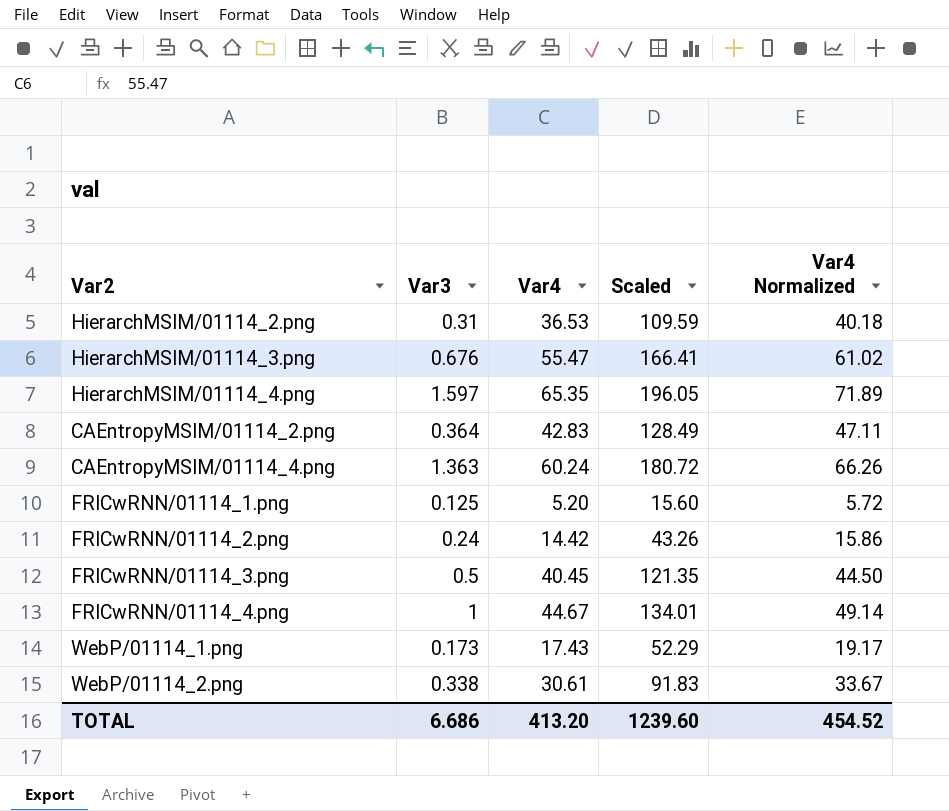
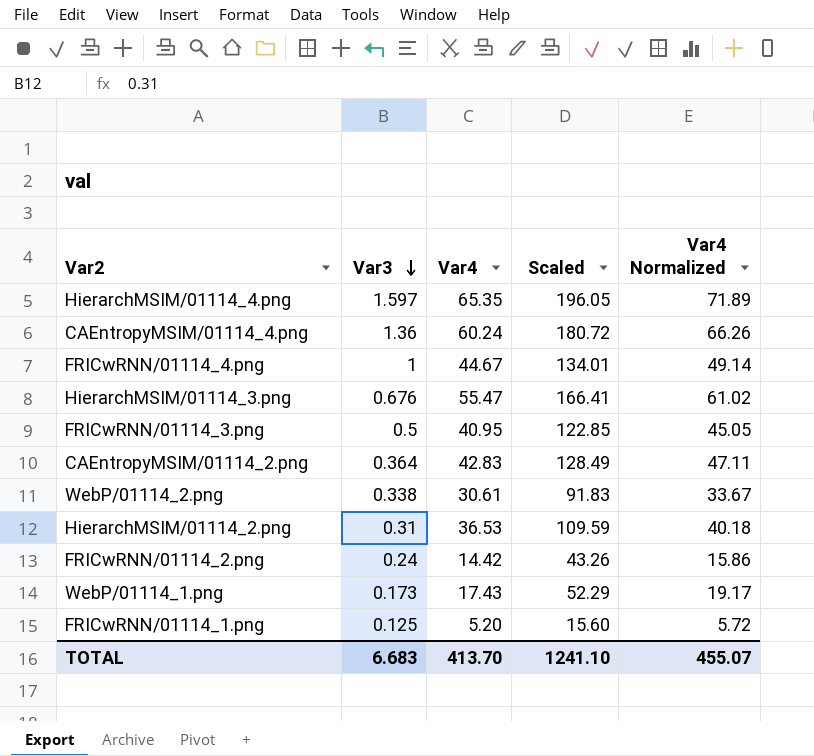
row order: none -> Var3 descending
CAEntropyMSIM/01114_4.png | Var3: 1.363 -> 1.36
FRICwRNN/01114_3.png | Var4: 40.45 -> 40.95
FRICwRNN/01114_3.png | Scaled: 121.35 -> 122.85
FRICwRNN/01114_3.png | Var4 Normalized: 44.50 -> 45.05
TOTAL | Var3: 6.686 -> 6.683
TOTAL | Var4: 413.20 -> 413.70
TOTAL | Scaled: 1239.60 -> 1241.10
TOTAL | Var4 Normalized: 454.52 -> 455.07

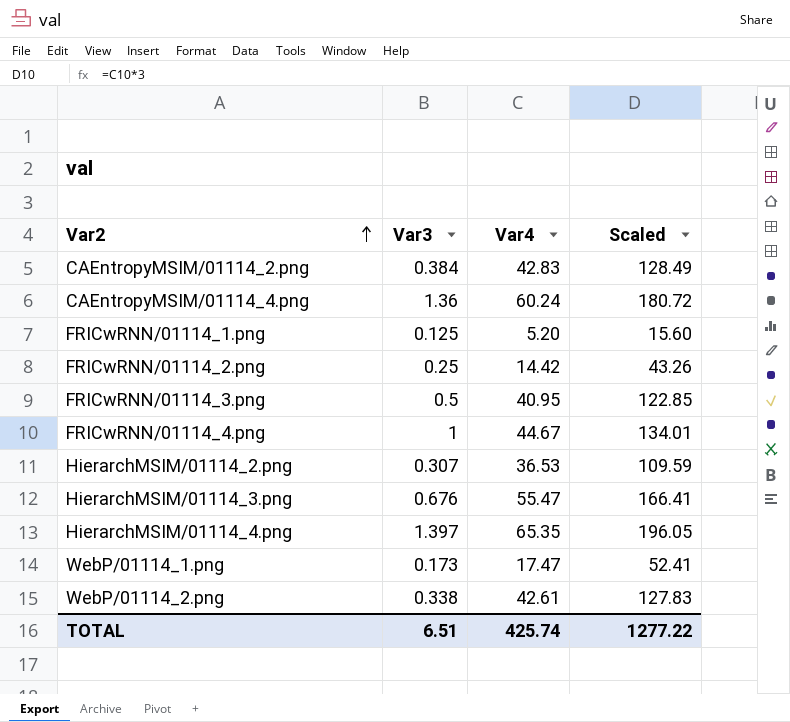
row order: Var3 descending -> Var2 ascending
column Var4 Normalized | formula: [Var4] * 1.1 -> none
CAEntropyMSIM/01114_2.png | Var3: 0.364 -> 0.384
FRICwRNN/01114_2.png | Var3: 0.24 -> 0.25
HierarchMSIM/01114_2.png | Var3: 0.31 -> 0.307
HierarchMSIM/01114_4.png | Var3: 1.597 -> 1.397
WebP/01114_1.png | Var4: 17.43 -> 17.47
WebP/01114_1.png | Scaled: 52.29 -> 52.41
WebP/01114_2.png | Var4: 30.61 -> 42.61
WebP/01114_2.png | Scaled: 91.83 -> 127.83
TOTAL | Var3: 6.683 -> 6.51
TOTAL | Var4: 413.70 -> 425.74
TOTAL | Scaled: 1241.10 -> 1277.22

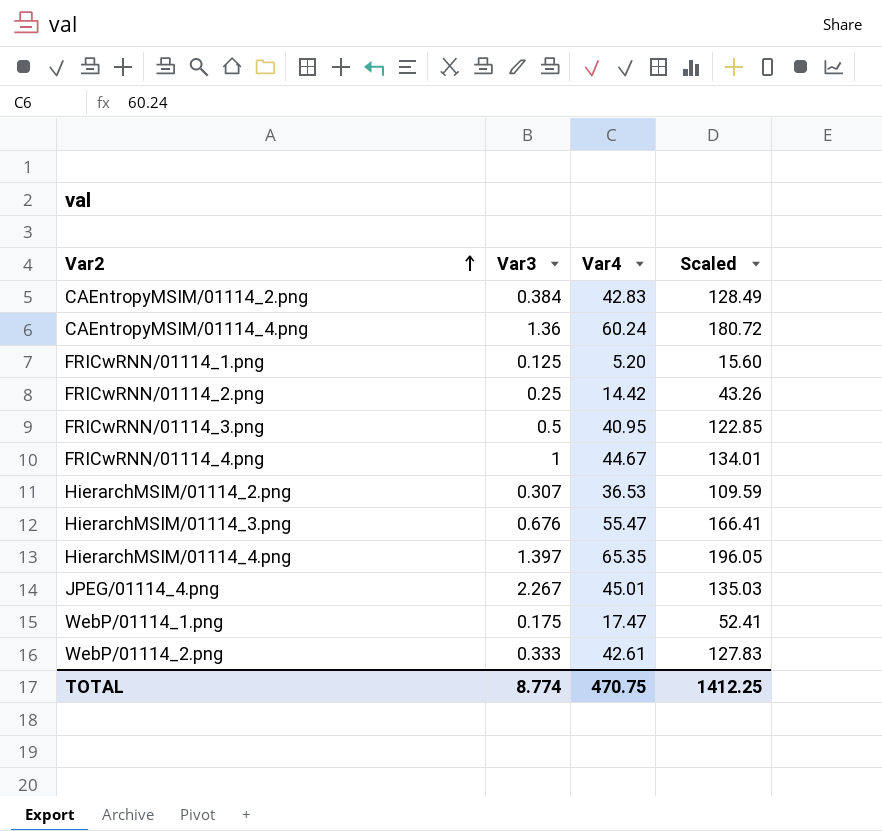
row JPEG/01114_4.png: none -> 2.267 | 45.01 | 135.03
WebP/01114_1.png | Var3: 0.173 -> 0.175
WebP/01114_2.png | Var3: 0.338 -> 0.333
TOTAL | Var3: 6.51 -> 8.774
TOTAL | Var4: 425.74 -> 470.75
TOTAL | Scaled: 1277.22 -> 1412.25

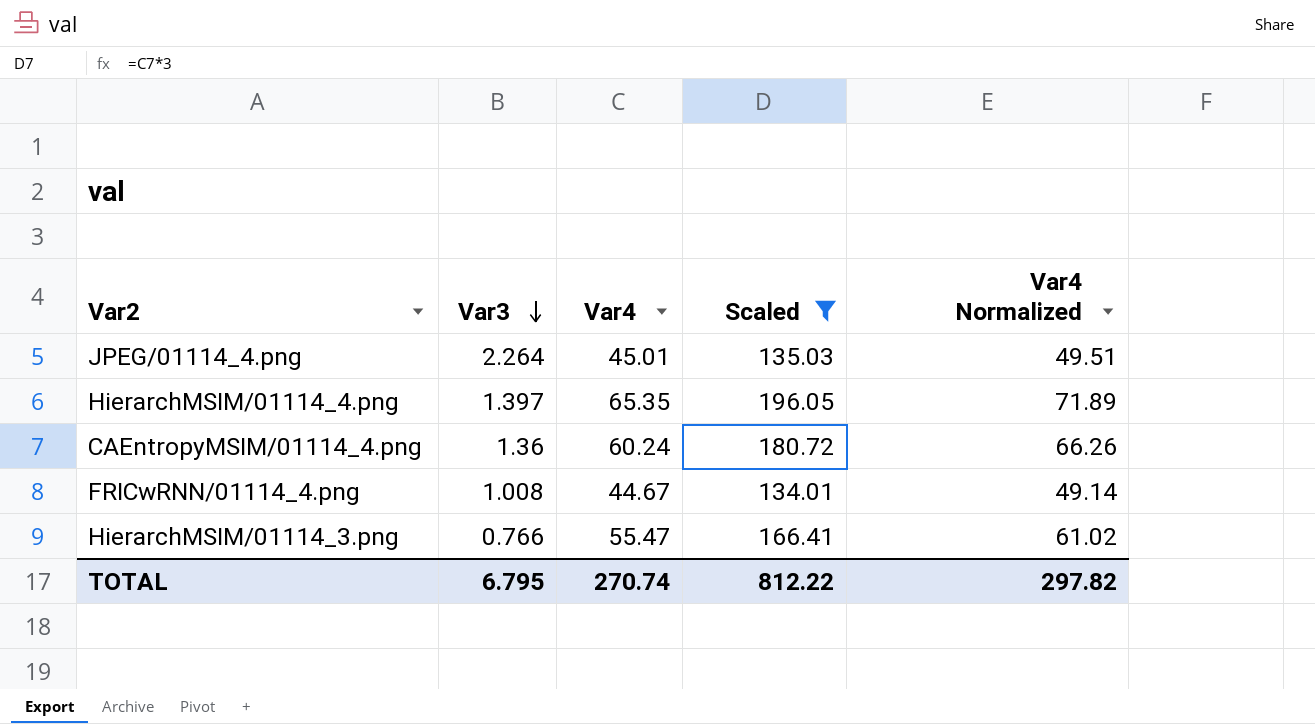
filter: none -> Scaled >= 134.01
row order: Var2 ascending -> Var3 descending
column Var4 Normalized | formula: none -> [Var4] * 1.1
JPEG/01114_4.png | Var3: 2.267 -> 2.264
FRICwRNN/01114_4.png | Var3: 1 -> 1.008
HierarchMSIM/01114_3.png | Var3: 0.676 -> 0.766
TOTAL | Var3: 8.774 -> 6.795
TOTAL | Var4: 470.75 -> 270.74
TOTAL | Scaled: 1412.25 -> 812.22

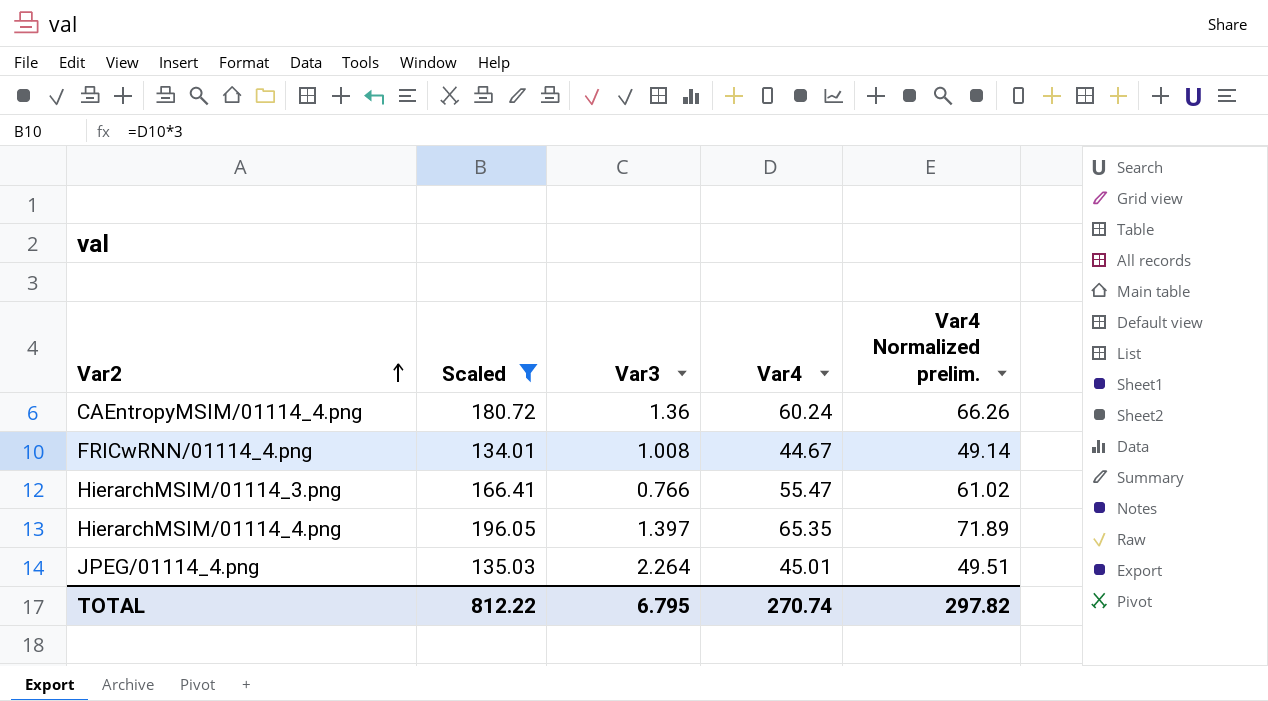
row order: Var3 descending -> Var2 ascending
column Scaled | position: 4 -> 2
column name: Var4 Normalized -> Var4 Normalized prelim.

